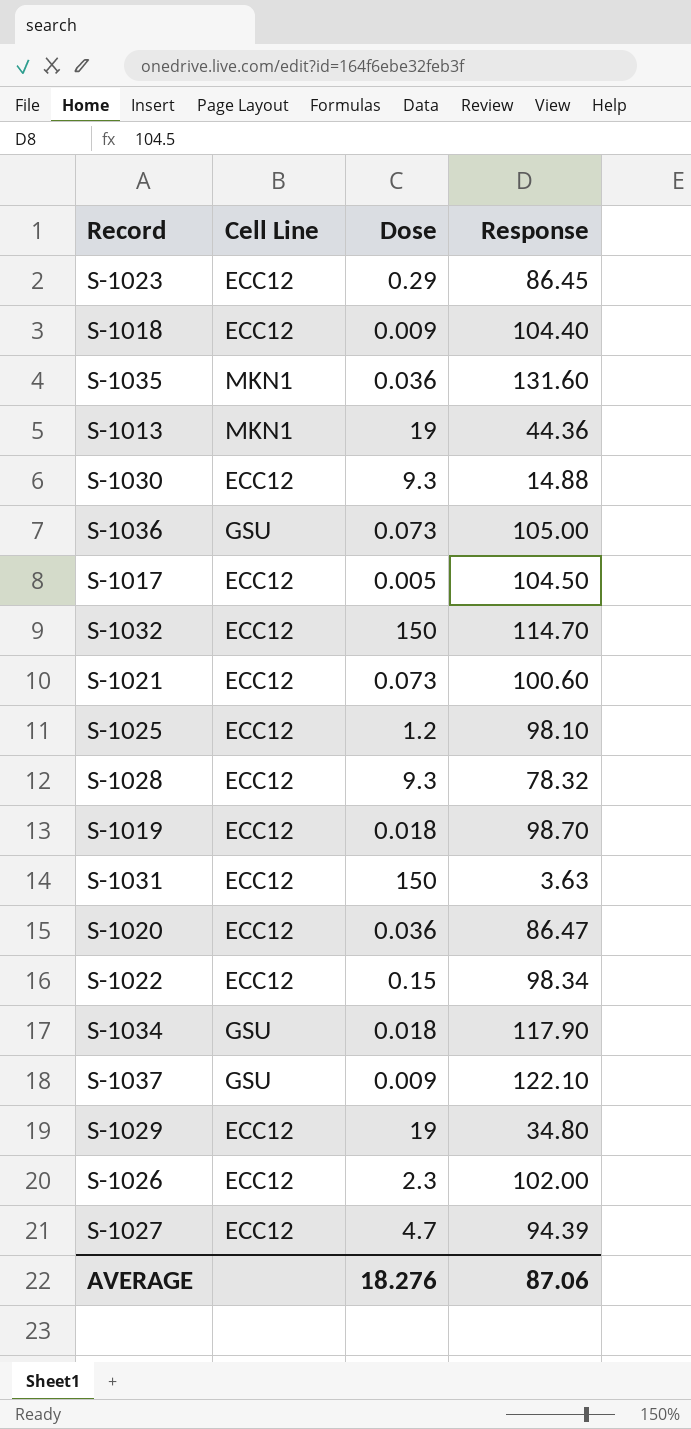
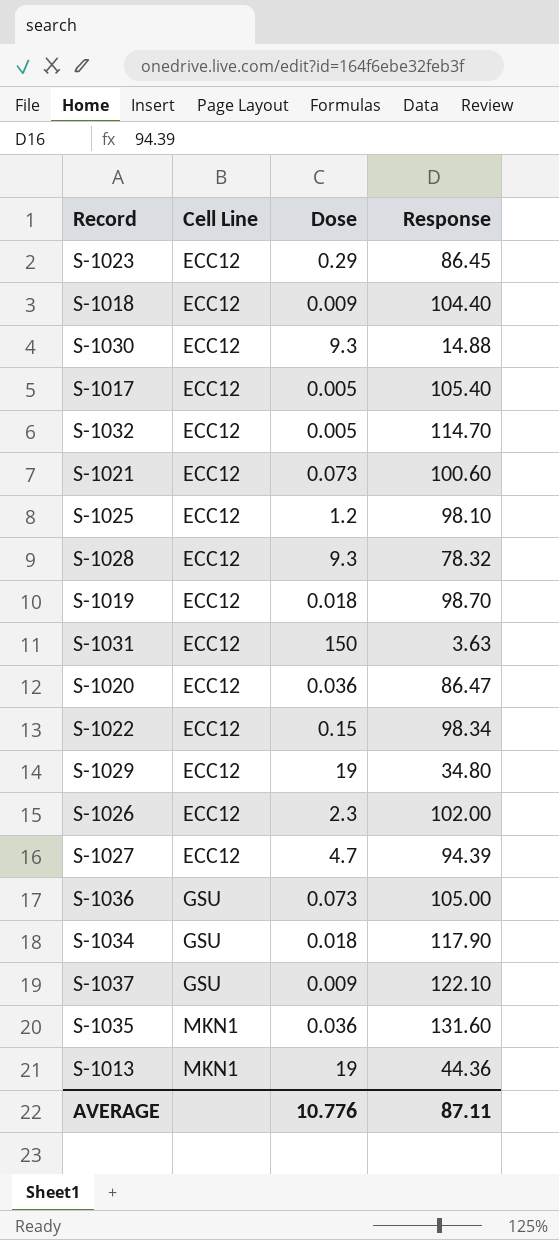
row order: none -> Cell Line ascending
S-1017 | Response: 104.50 -> 105.40
S-1032 | Dose: 150 -> 0.005
AVERAGE | Dose: 18.276 -> 10.776
AVERAGE | Response: 87.06 -> 87.11

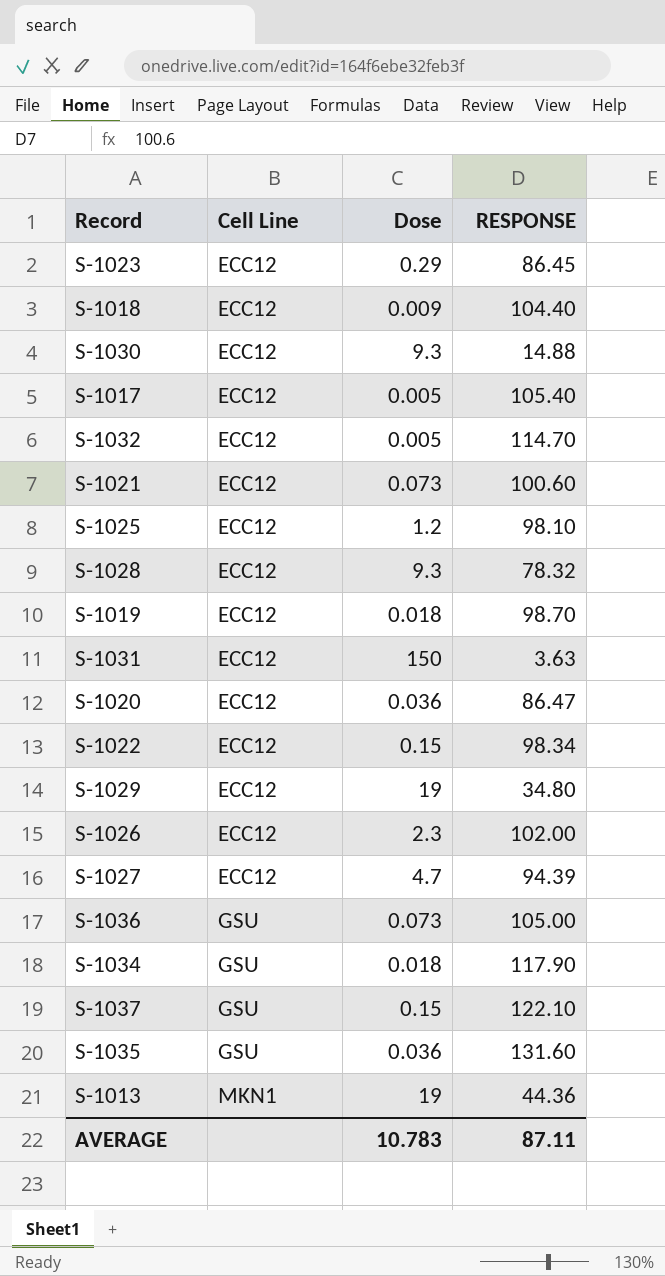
column name: Response -> RESPONSE
S-1037 | Dose: 0.009 -> 0.15
S-1035 | Cell Line: MKN1 -> GSU
AVERAGE | Dose: 10.776 -> 10.783

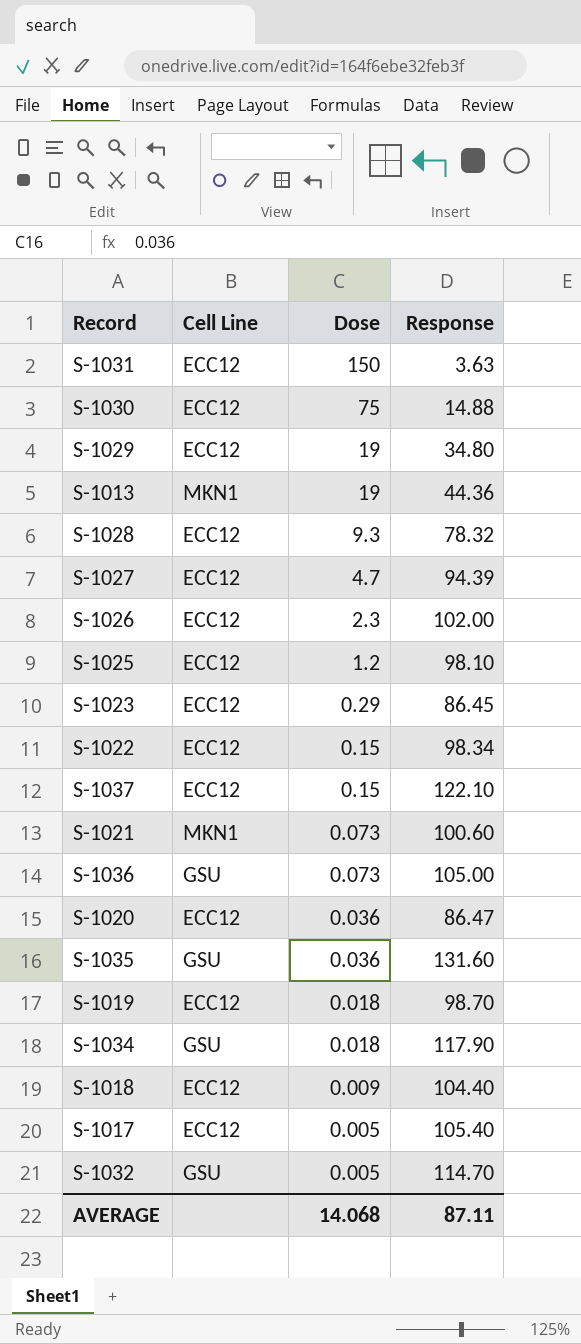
row order: Cell Line ascending -> Dose descending
column name: RESPONSE -> Response
S-1030 | Dose: 9.3 -> 75
S-1037 | Cell Line: GSU -> ECC12
S-1021 | Cell Line: ECC12 -> MKN1
S-1032 | Cell Line: ECC12 -> GSU
AVERAGE | Dose: 10.783 -> 14.068

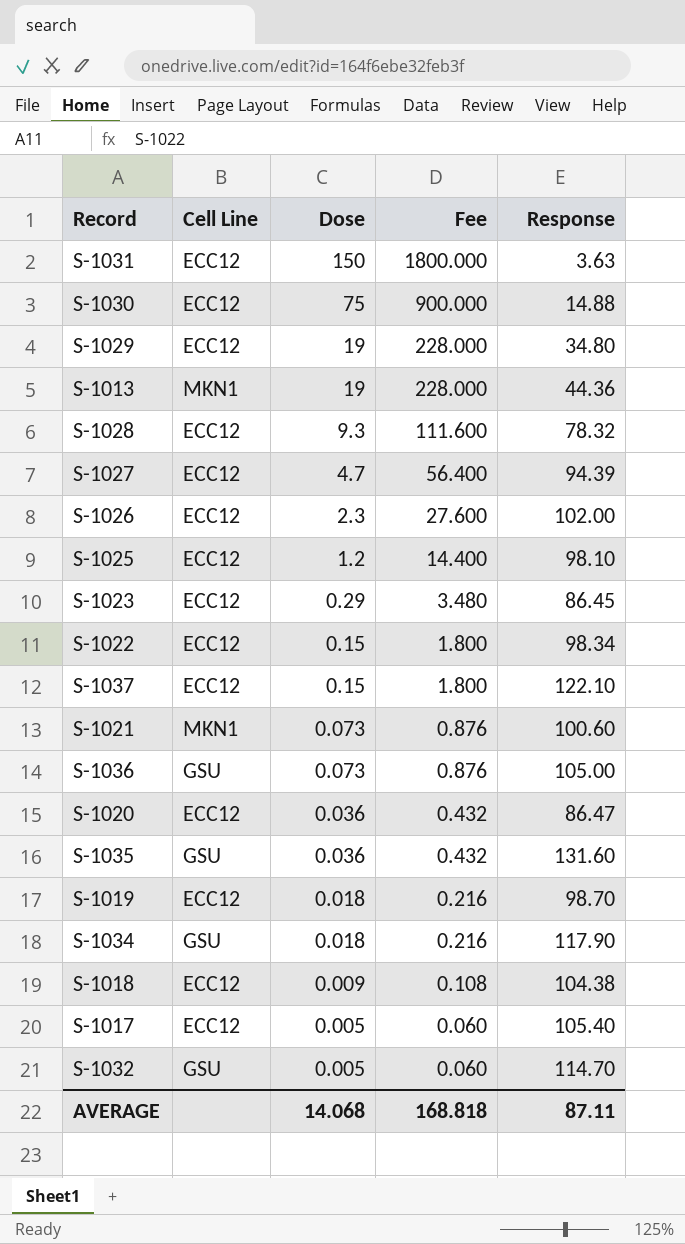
column Fee | formula: none -> [Dose] * 12
S-1018 | Response: 104.40 -> 104.38

